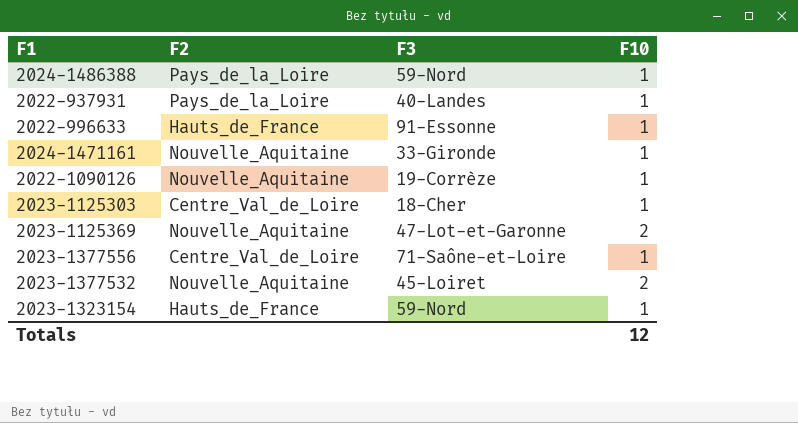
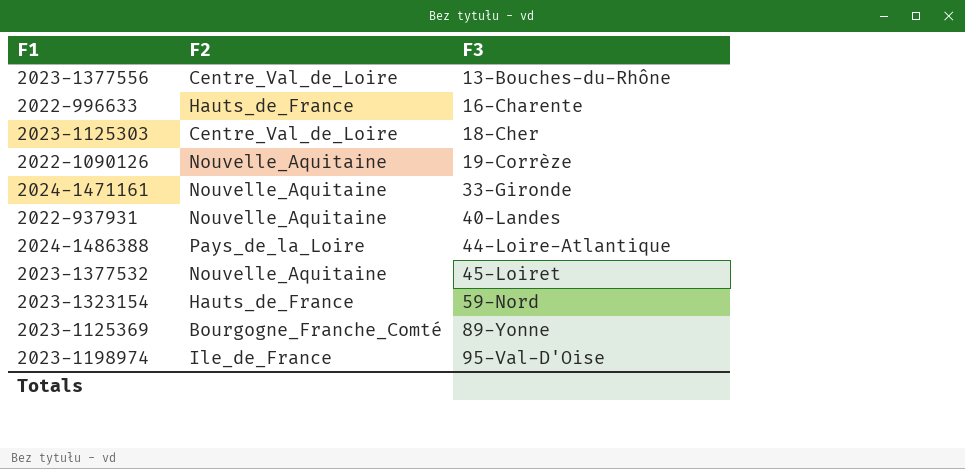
row order: none -> F3 ascending
column F10 | position: 4 -> none
2023-1377556 | F3: 71-Saône-et-Loire -> 13-Bouches-du-Rhône
2022-996633 | F3: 91-Essonne -> 16-Charente
2022-937931 | F2: Pays_de_la_Loire -> Nouvelle_Aquitaine
2024-1486388 | F3: 59-Nord -> 44-Loire-Atlantique
2023-1125369 | F2: Nouvelle_Aquitaine -> Bourgogne_Franche_Comté
2023-1125369 | F3: 47-Lot-et-Garonne -> 89-Yonne
row 2023-1198974: none -> Ile_de_France | 95-Val-D'Oise

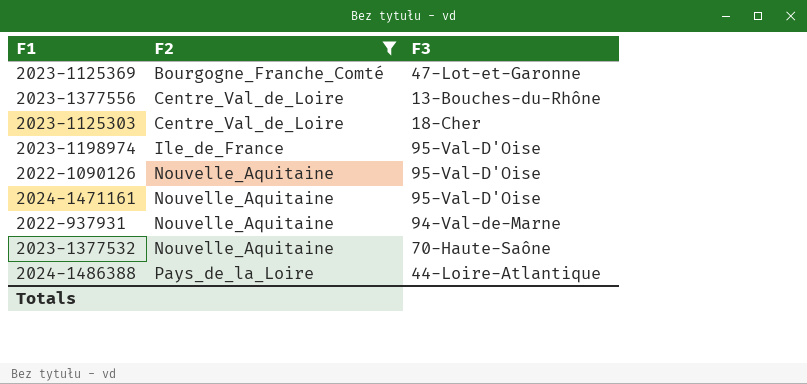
filter: none -> F2 != Hauts_de_France
row order: F3 ascending -> F2 ascending
2023-1125369 | F3: 89-Yonne -> 47-Lot-et-Garonne
2022-1090126 | F3: 19-Corrèze -> 95-Val-D'Oise
2024-1471161 | F3: 33-Gironde -> 95-Val-D'Oise
2022-937931 | F3: 40-Landes -> 94-Val-de-Marne
2023-1377532 | F3: 45-Loiret -> 70-Haute-Saône

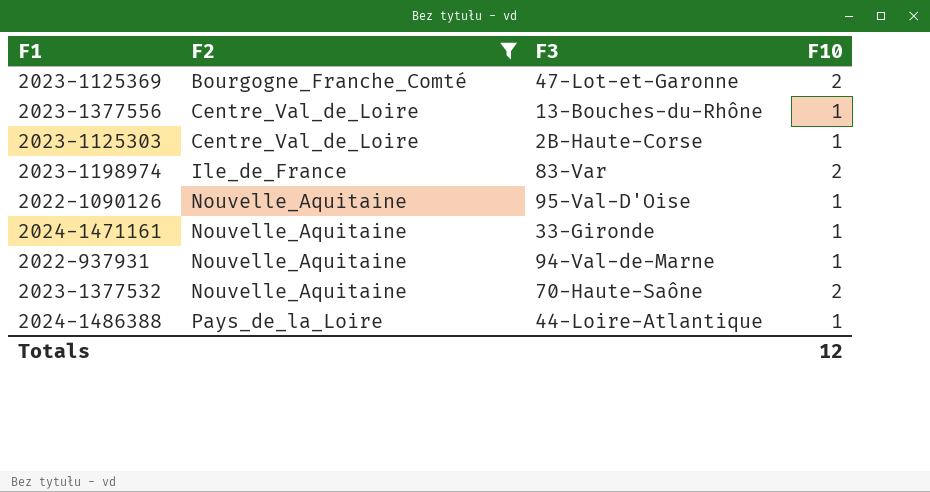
column F10 | position: none -> 4
2023-1125303 | F3: 18-Cher -> 2B-Haute-Corse
2023-1198974 | F3: 95-Val-D'Oise -> 83-Var
2024-1471161 | F3: 95-Val-D'Oise -> 33-Gironde

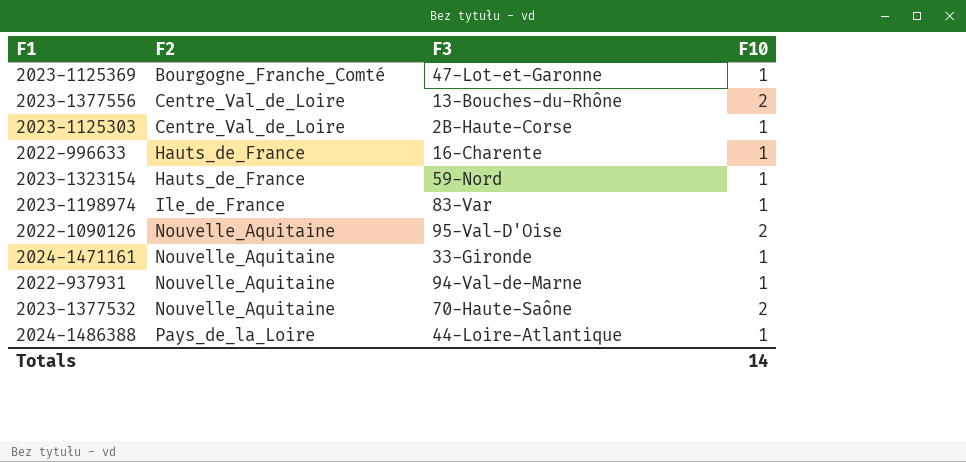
filter: F2 != Hauts_de_France -> none
2023-1125369 | F10: 2 -> 1
2023-1377556 | F10: 1 -> 2
2023-1198974 | F10: 2 -> 1
2022-1090126 | F10: 1 -> 2
Totals | F10: 12 -> 14

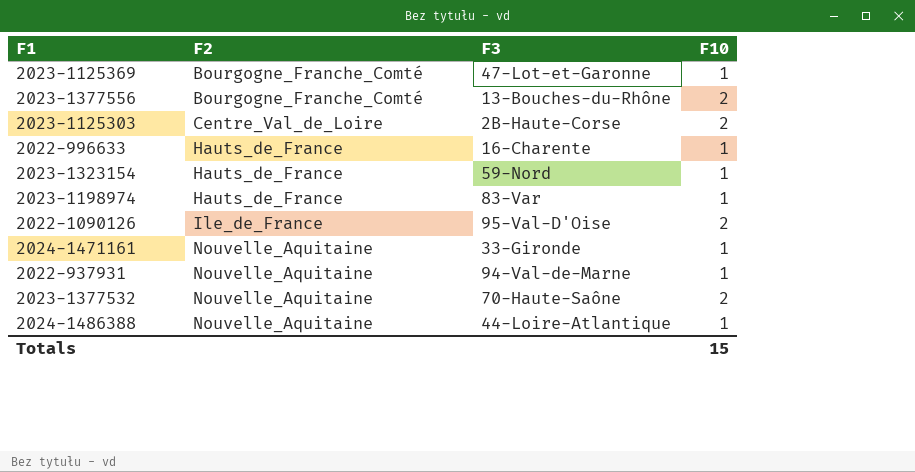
2023-1377556 | F2: Centre_Val_de_Loire -> Bourgogne_Franche_Comté
2023-1125303 | F10: 1 -> 2
2023-1198974 | F2: Ile_de_France -> Hauts_de_France
2022-1090126 | F2: Nouvelle_Aquitaine -> Ile_de_France
2024-1486388 | F2: Pays_de_la_Loire -> Nouvelle_Aquitaine
Totals | F10: 14 -> 15

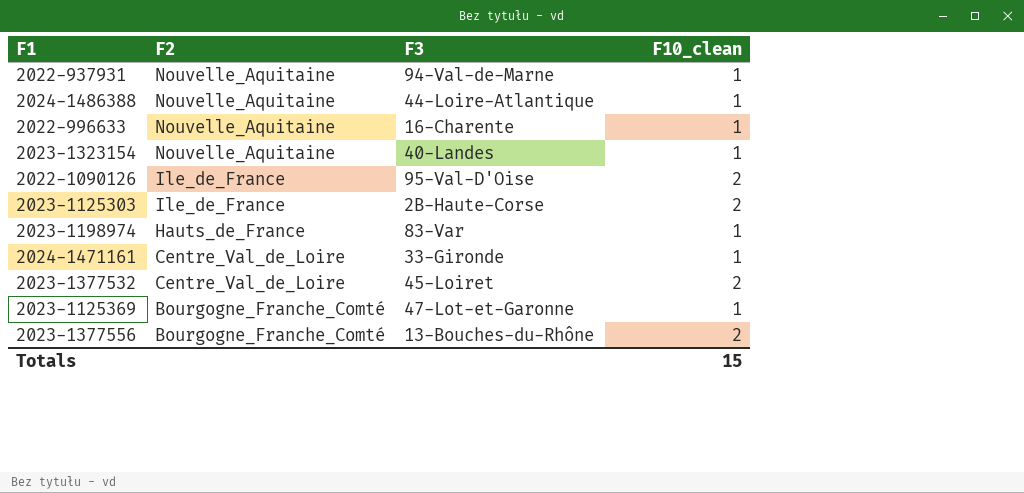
row order: F2 ascending -> F2 descending
column name: F10 -> F10_clean
2022-996633 | F2: Hauts_de_France -> Nouvelle_Aquitaine
2023-1323154 | F2: Hauts_de_France -> Nouvelle_Aquitaine
2023-1323154 | F3: 59-Nord -> 40-Landes
2023-1125303 | F2: Centre_Val_de_Loire -> Ile_de_France
2024-1471161 | F2: Nouvelle_Aquitaine -> Centre_Val_de_Loire
2023-1377532 | F2: Nouvelle_Aquitaine -> Centre_Val_de_Loire
2023-1377532 | F3: 70-Haute-Saône -> 45-Loiret

